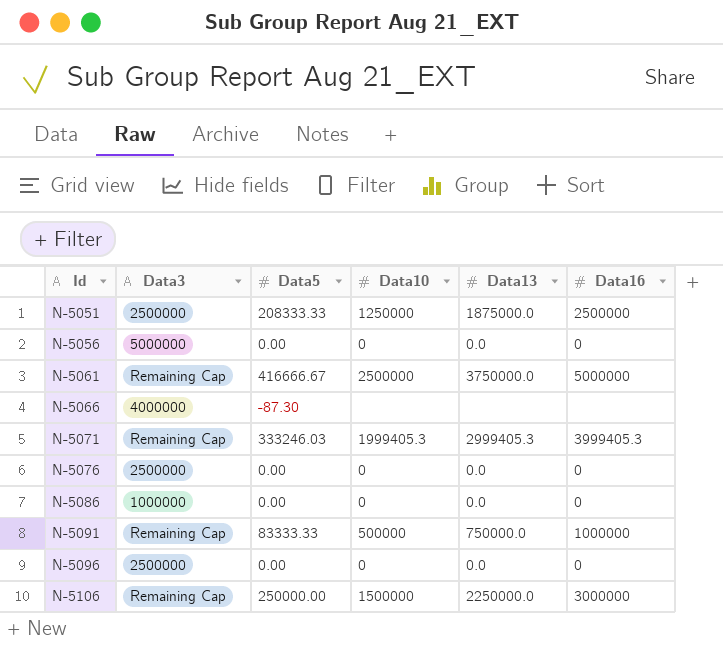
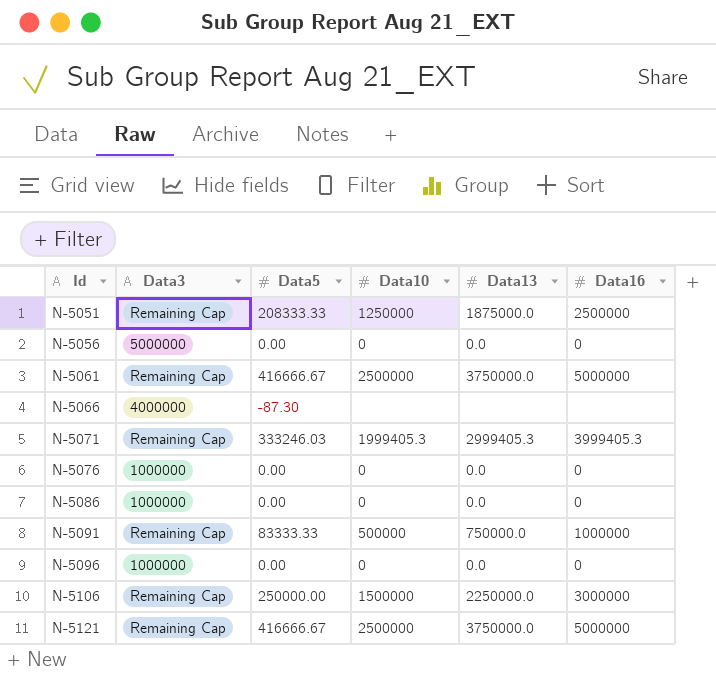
N-5051 | Data3: 2500000 -> Remaining Cap
N-5076 | Data3: 2500000 -> 1000000
N-5096 | Data3: 2500000 -> 1000000
row N-5121: none -> Remaining Cap | 416666.67 | 2500000 | 3750000.0 | 5000000

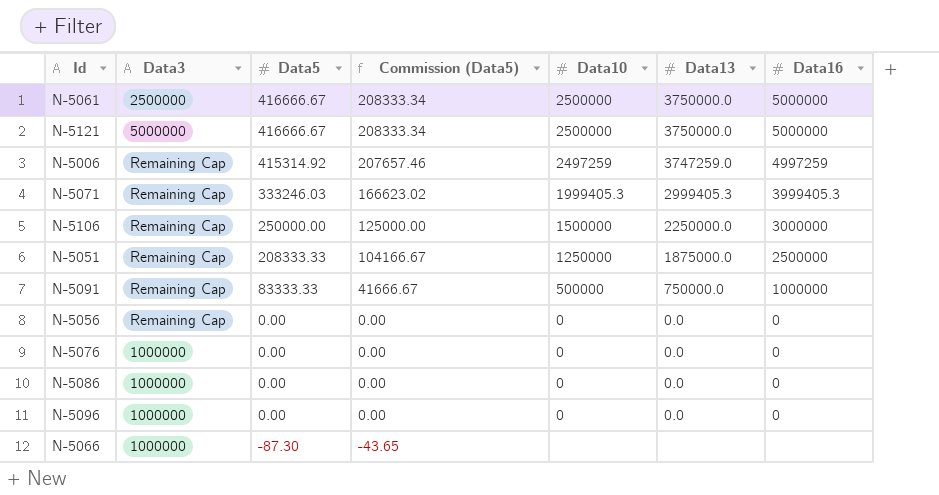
row order: Id ascending -> Data5 descending
column Commission (Data5) | formula: none -> [Data5] * 0.5
N-5061 | Data3: Remaining Cap -> 2500000
N-5121 | Data3: Remaining Cap -> 5000000
row N-5006: none -> Remaining Cap | 415314.92 | 207657.46 | 2497259 | 3747259.0 | 4997259
N-5056 | Data3: 5000000 -> Remaining Cap
N-5066 | Data3: 4000000 -> 1000000

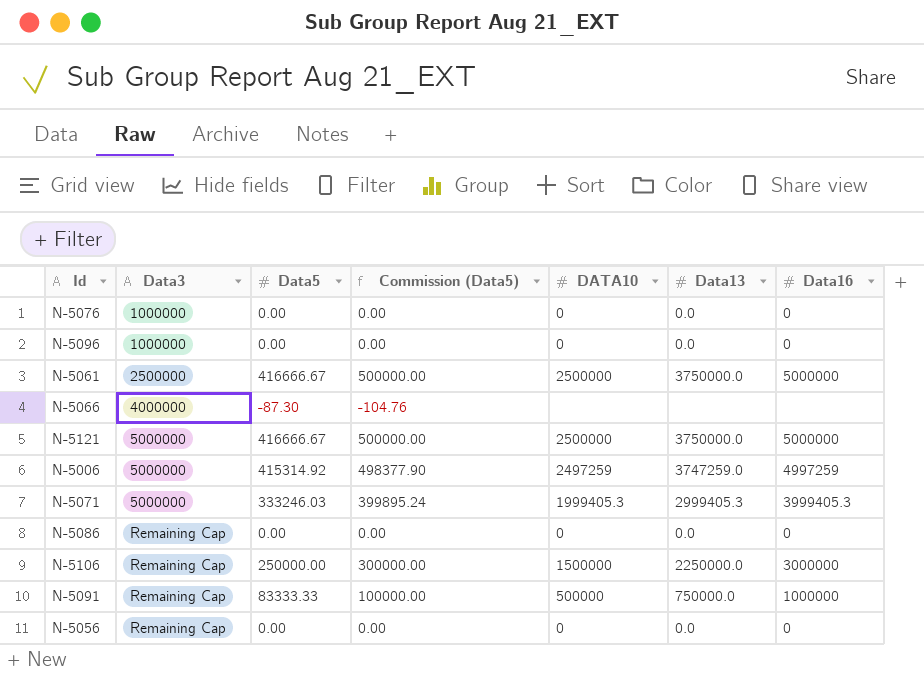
row order: Data5 descending -> Data3 ascending
column Commission (Data5) | formula: [Data5] * 0.5 -> [Data5] * 1.2
column name: Data10 -> DATA10
row N-5051: Remaining Cap | 208333.33 | 104166.67 | 1250000 | 1875000.0 | 2500000 -> none
N-5066 | Data3: 1000000 -> 4000000
N-5006 | Data3: Remaining Cap -> 5000000
N-5071 | Data3: Remaining Cap -> 5000000
N-5086 | Data3: 1000000 -> Remaining Cap

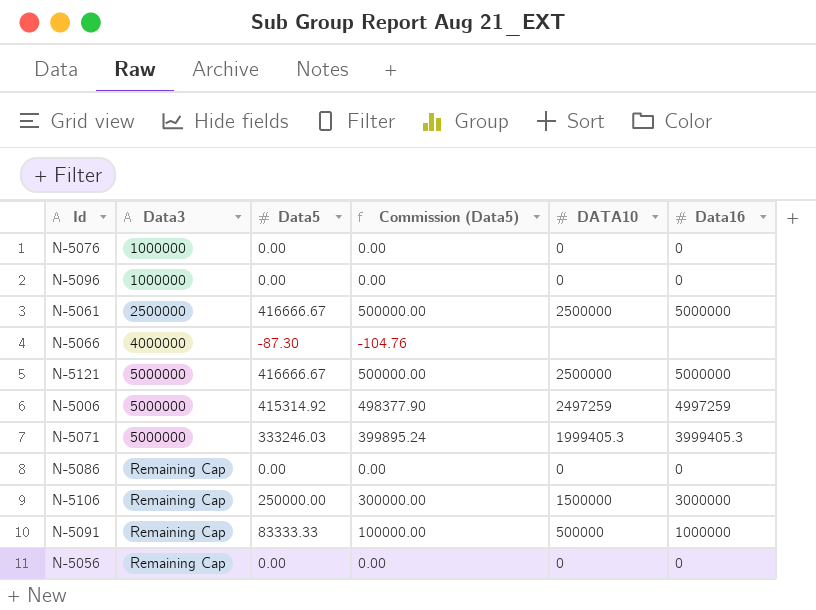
column Data13 | position: 6 -> none

